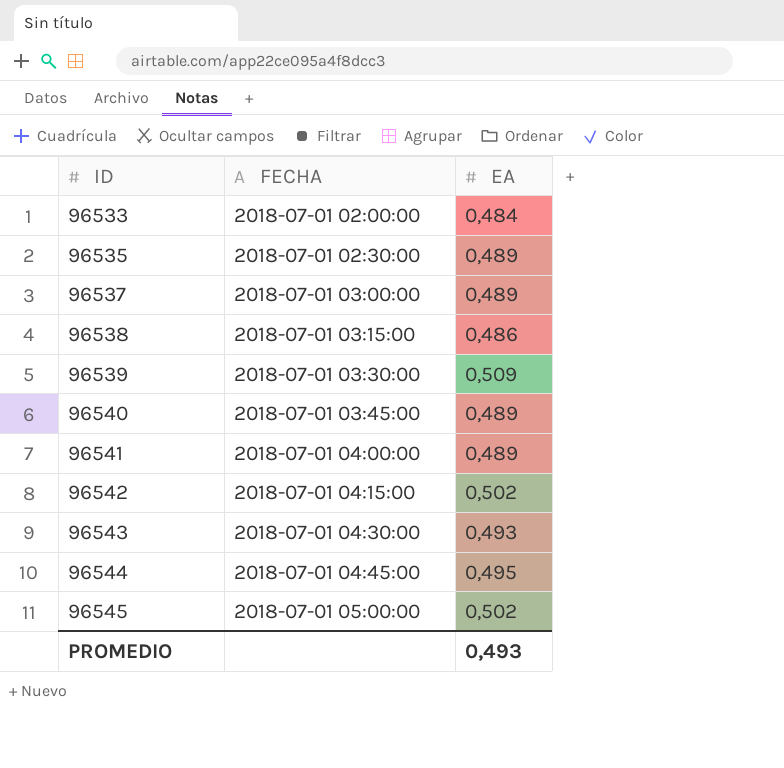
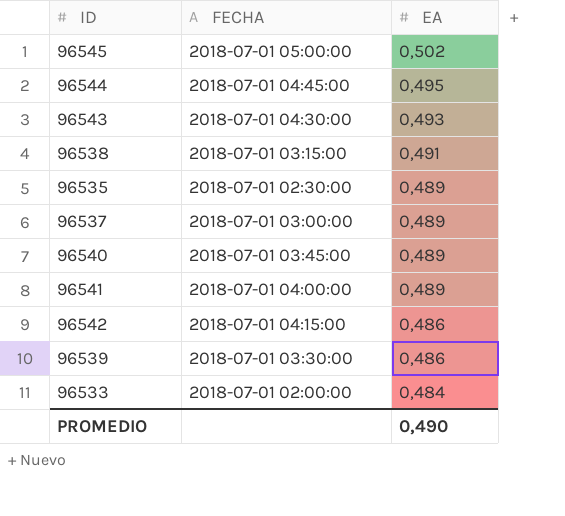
row order: ID ascending -> EA descending
96538 | EA: 0,486 -> 0,491
96542 | EA: 0,502 -> 0,486
96539 | EA: 0,509 -> 0,486
PROMEDIO | EA: 0,493 -> 0,490

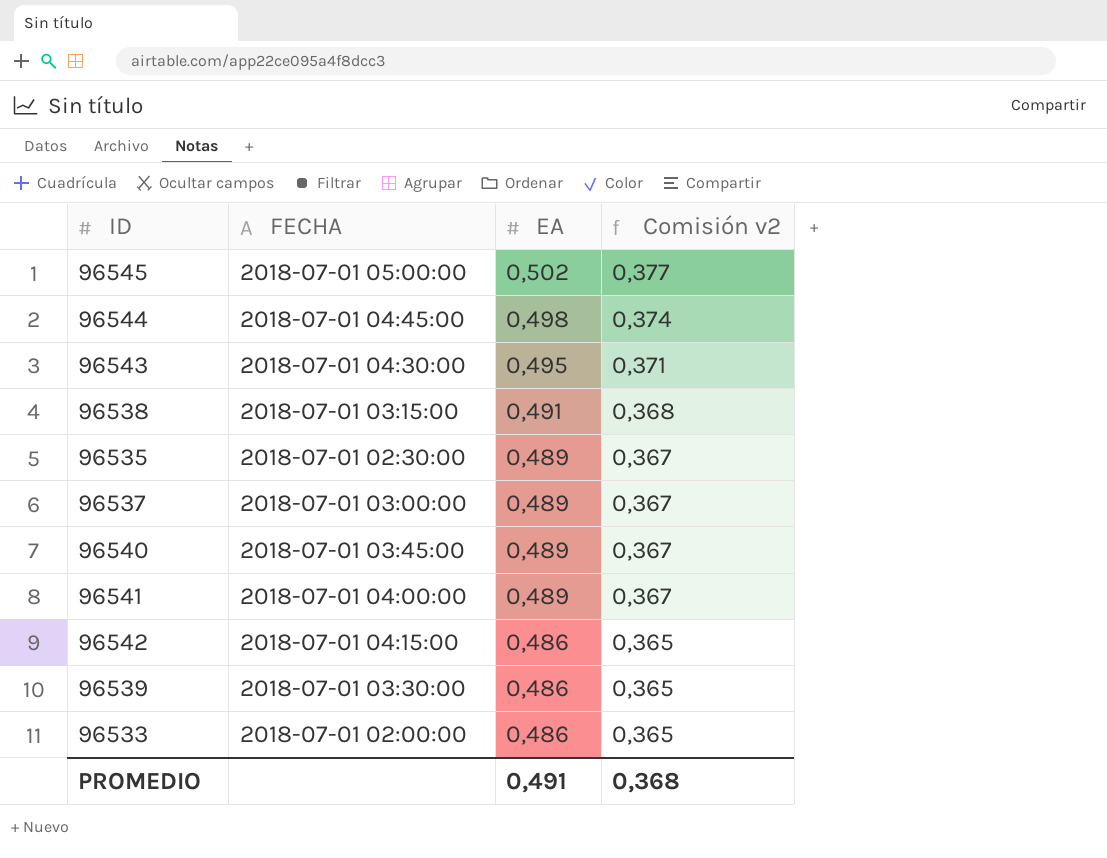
column Comisión v2 | formula: none -> [EA] * 0,75
96544 | EA: 0,495 -> 0,498
96543 | EA: 0,493 -> 0,495
96533 | EA: 0,484 -> 0,486
PROMEDIO | EA: 0,490 -> 0,491

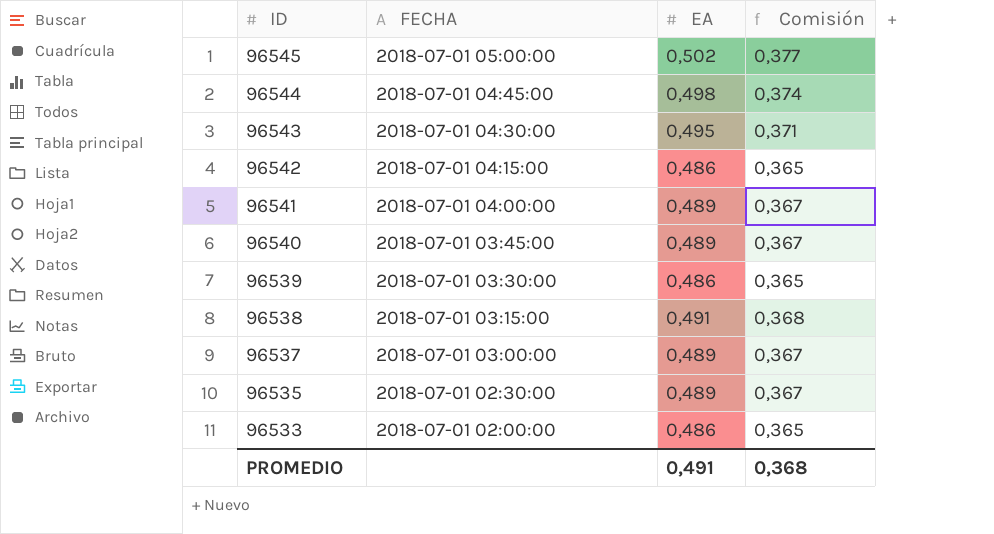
row order: EA descending -> ID descending
column name: Comisión v2 -> Comisión

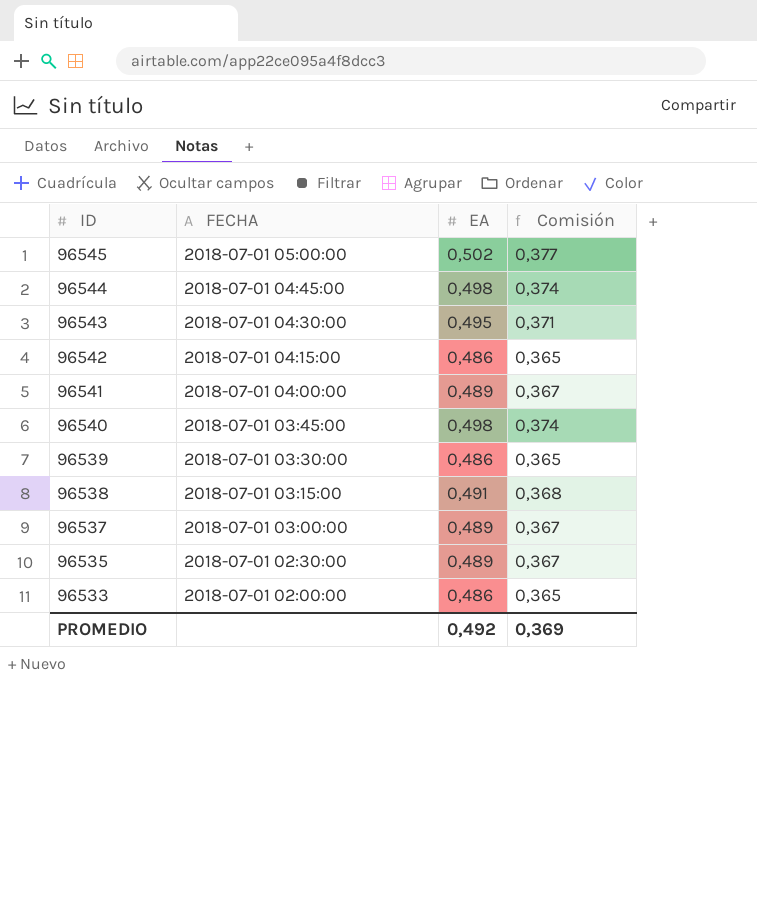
96540 | EA: 0,489 -> 0,498
96540 | Comisión: 0,367 -> 0,374
PROMEDIO | EA: 0,491 -> 0,492
PROMEDIO | Comisión: 0,368 -> 0,369

